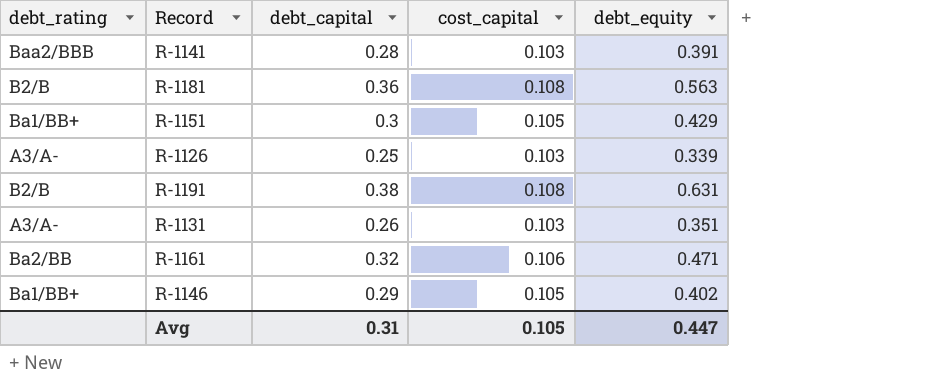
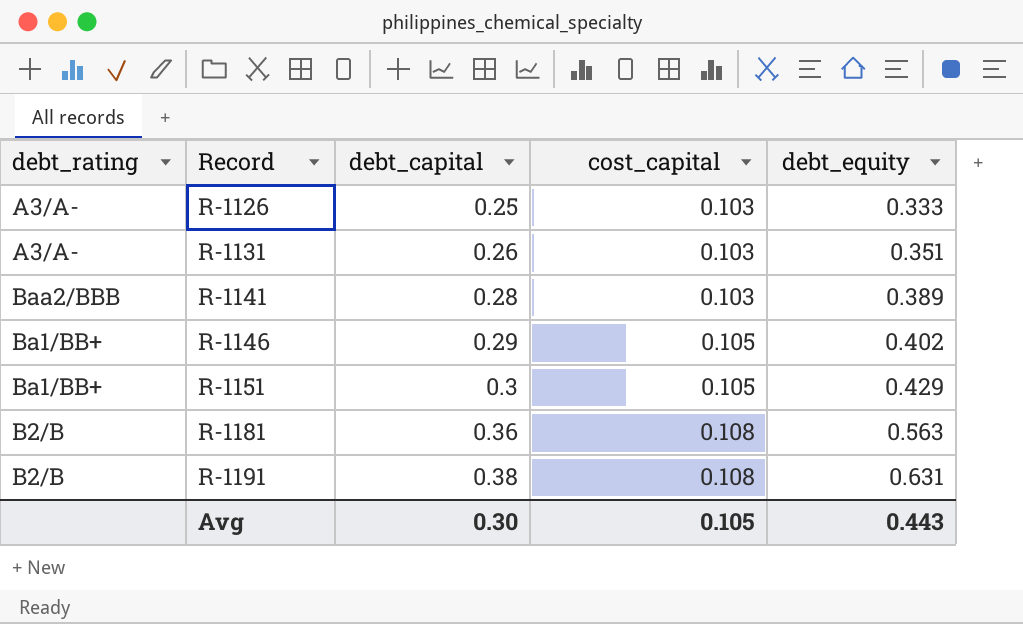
row order: none -> Record ascending
row R-1161: Ba2/BB | 0.32 | 0.106 | 0.471 -> none
R-1126 | debt_equity: 0.339 -> 0.333
R-1141 | debt_equity: 0.391 -> 0.389
Avg | debt_capital: 0.31 -> 0.30
Avg | debt_equity: 0.447 -> 0.443

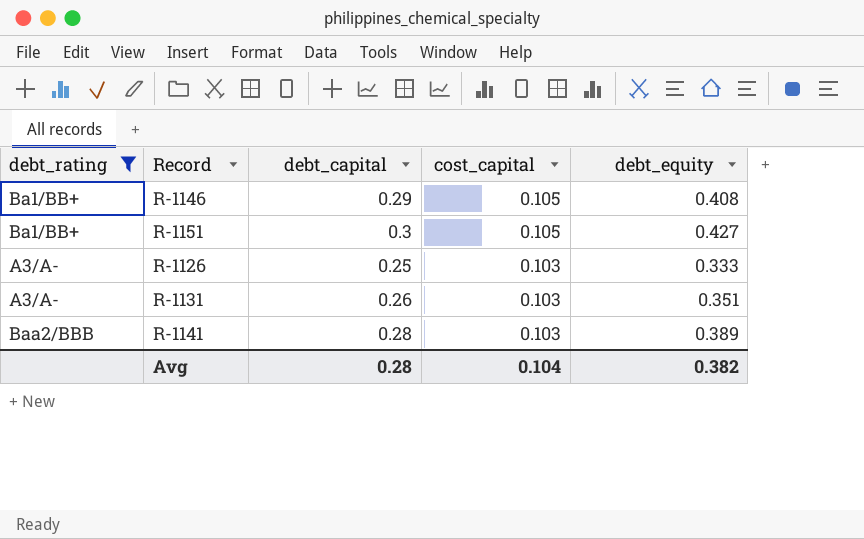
filter: none -> debt_rating != B2/B
row order: Record ascending -> cost_capital descending
R-1146 | debt_equity: 0.402 -> 0.408
R-1151 | debt_equity: 0.429 -> 0.427
Avg | debt_capital: 0.30 -> 0.28
Avg | cost_capital: 0.105 -> 0.104
Avg | debt_equity: 0.443 -> 0.382

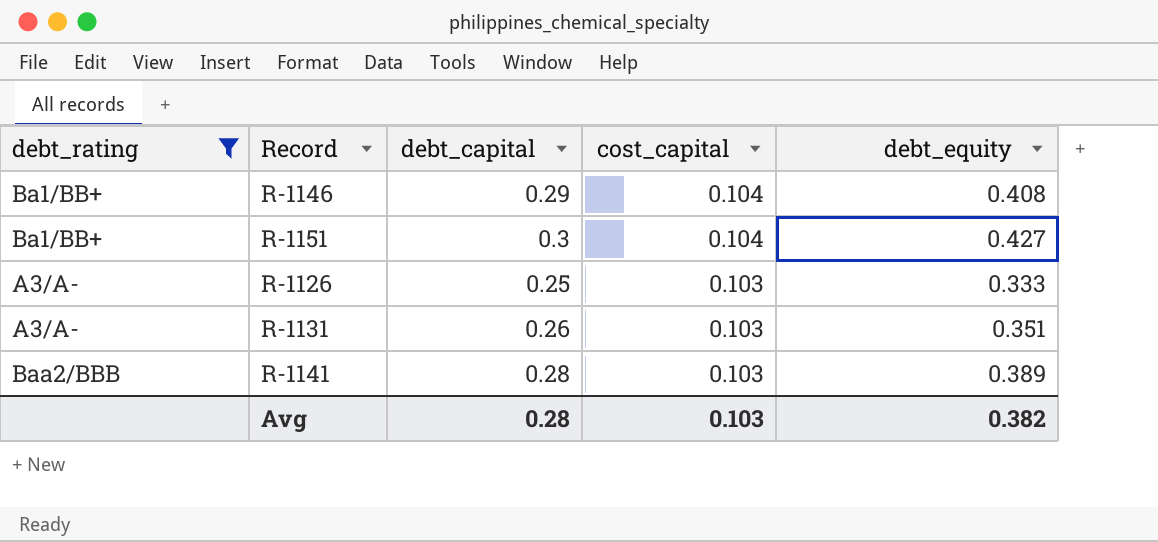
R-1146 | cost_capital: 0.105 -> 0.104
R-1151 | cost_capital: 0.105 -> 0.104
Avg | cost_capital: 0.104 -> 0.103

